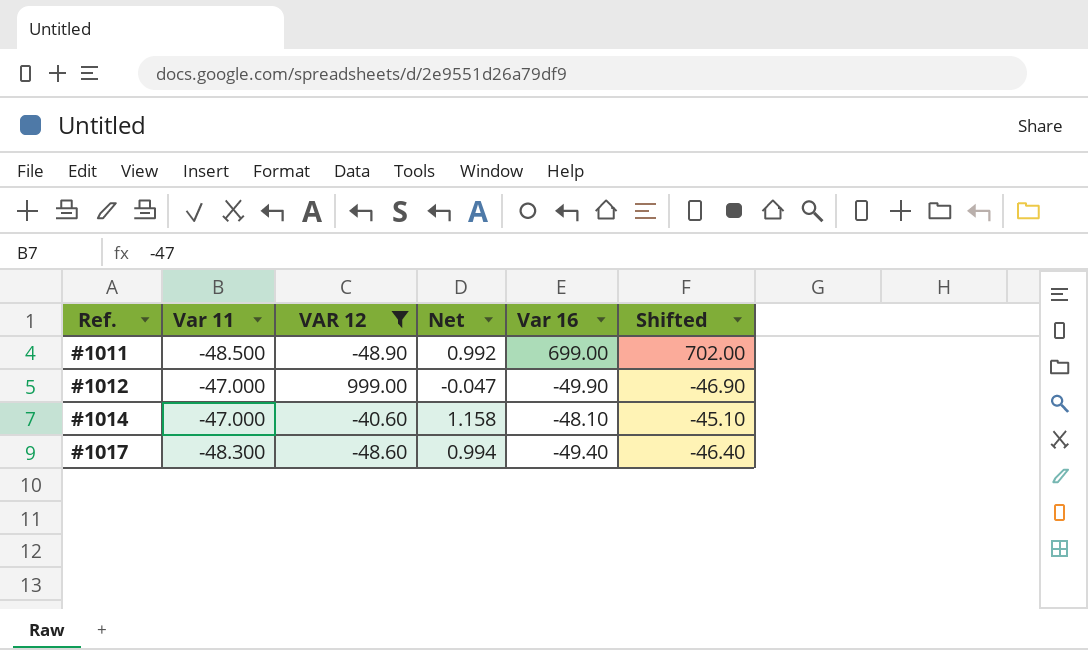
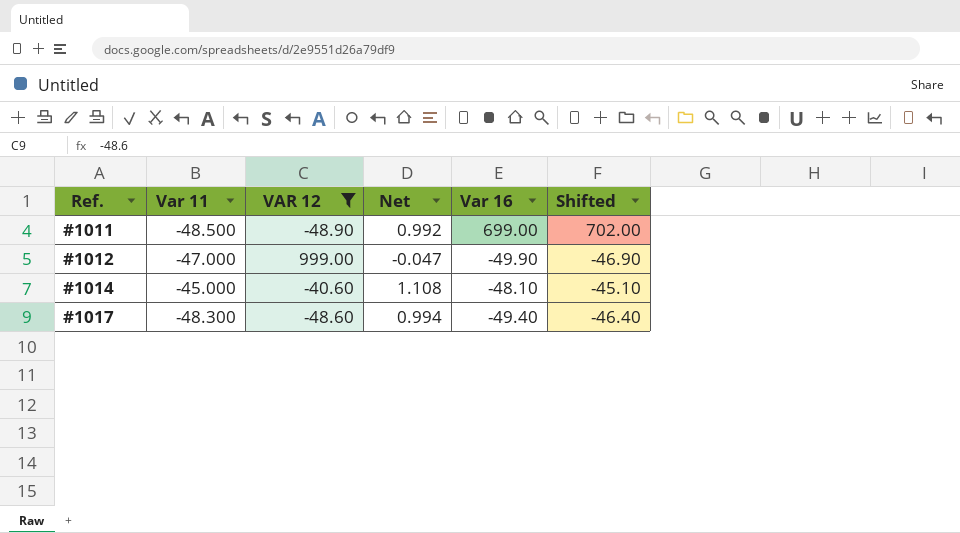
#1014 | Var 11: -47.000 -> -45.000
#1014 | Net: 1.158 -> 1.108

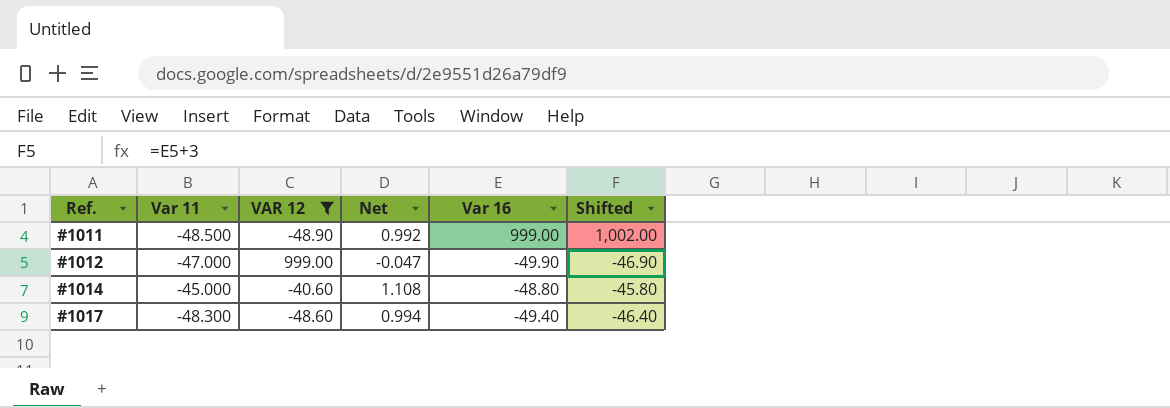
#1011 | Var 16: 699.00 -> 999.00
#1011 | Shifted: 702.00 -> 1,002.00
#1014 | Var 16: -48.10 -> -48.80
#1014 | Shifted: -45.10 -> -45.80

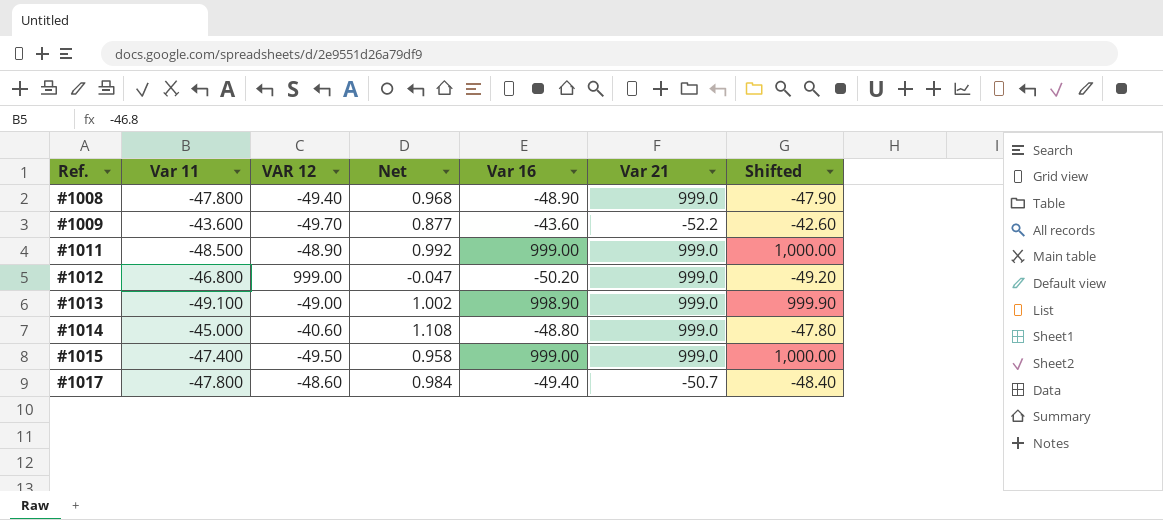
filter: VAR 12 >= -48.90 -> none
column Var 21 | position: none -> 6
column Shifted | formula: [Var 16] + 3 -> [Var 16] + 1
#1012 | Var 11: -47.000 -> -46.800
#1012 | Var 16: -49.90 -> -50.20
#1017 | Var 11: -48.300 -> -47.800
#1017 | Net: 0.994 -> 0.984

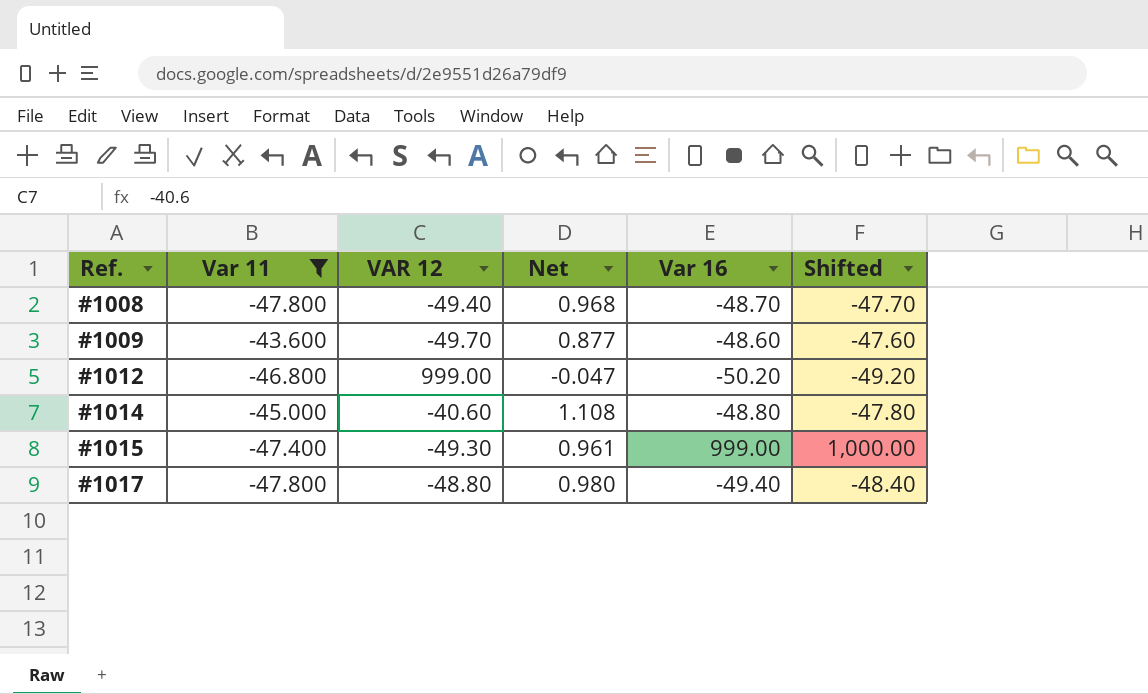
filter: none -> Var 11 >= -47.800
column Var 21 | position: 6 -> none
#1008 | Var 16: -48.90 -> -48.70
#1008 | Shifted: -47.90 -> -47.70
#1009 | Var 16: -43.60 -> -48.60
#1009 | Shifted: -42.60 -> -47.60
#1015 | VAR 12: -49.50 -> -49.30
#1015 | Net: 0.958 -> 0.961
#1017 | VAR 12: -48.60 -> -48.80
#1017 | Net: 0.984 -> 0.980

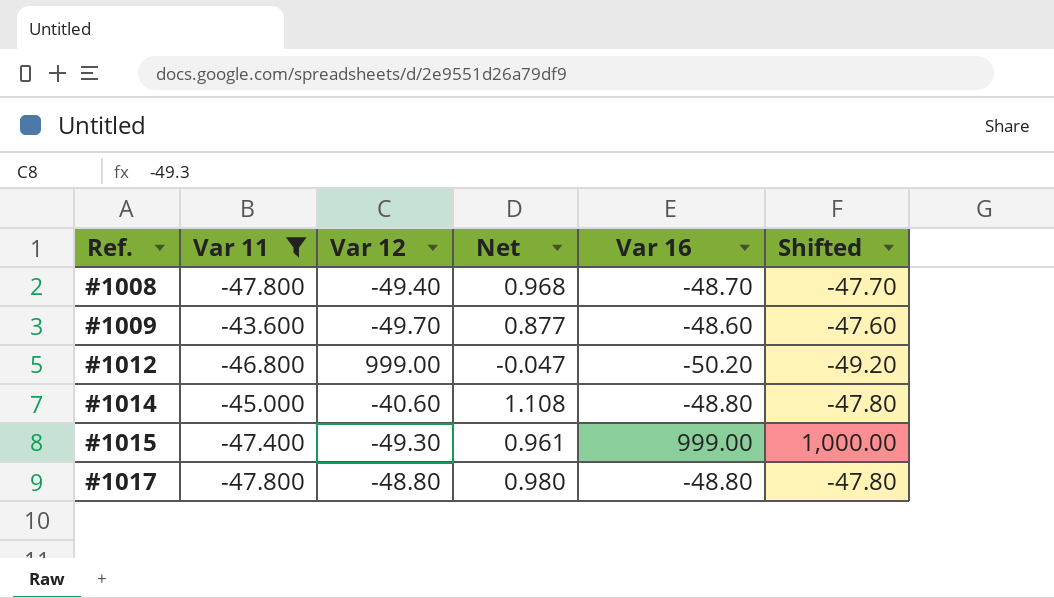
column name: VAR 12 -> Var 12
#1017 | Var 16: -49.40 -> -48.80
#1017 | Shifted: -48.40 -> -47.80

